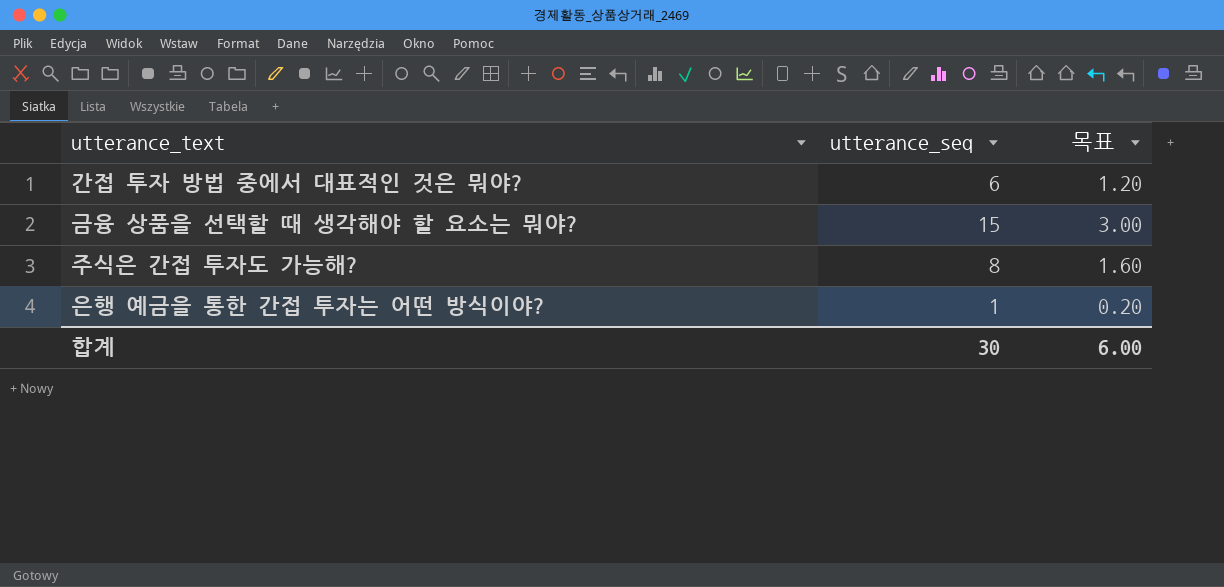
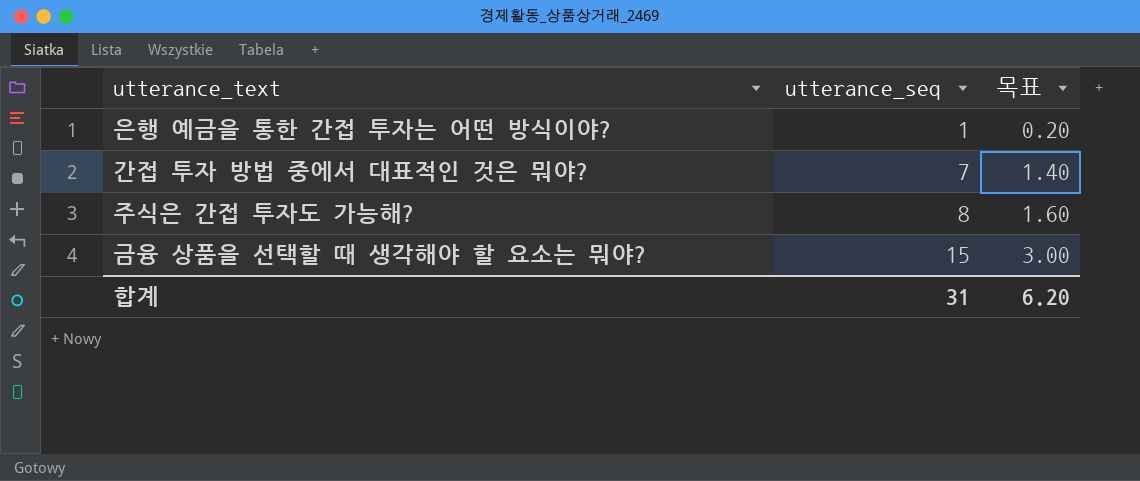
row order: none -> utterance_seq ascending
간접 투자 방법 중에서 대표적인 것은 뭐야? | utterance_seq: 6 -> 7
간접 투자 방법 중에서 대표적인 것은 뭐야? | 목표: 1.20 -> 1.40
합계 | utterance_seq: 30 -> 31
합계 | 목표: 6.00 -> 6.20

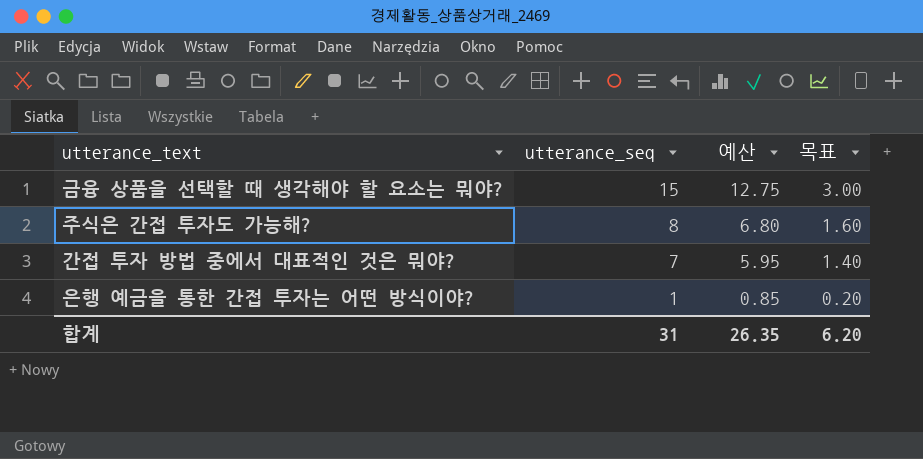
row order: utterance_seq ascending -> utterance_seq descending
column 예산 | formula: none -> [utterance_seq] * 0.85

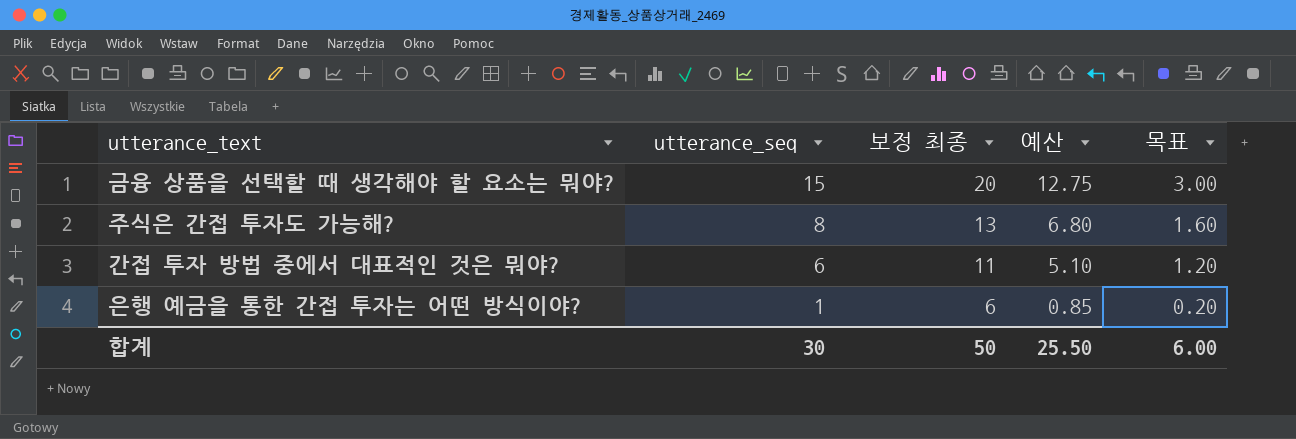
column 보정 최종 | formula: none -> [utterance_seq] + 5
간접 투자 방법 중에서 대표적인 것은 뭐야? | utterance_seq: 7 -> 6
간접 투자 방법 중에서 대표적인 것은 뭐야? | 예산: 5.95 -> 5.10
간접 투자 방법 중에서 대표적인 것은 뭐야? | 목표: 1.40 -> 1.20
합계 | utterance_seq: 31 -> 30
합계 | 예산: 26.35 -> 25.50
합계 | 목표: 6.20 -> 6.00

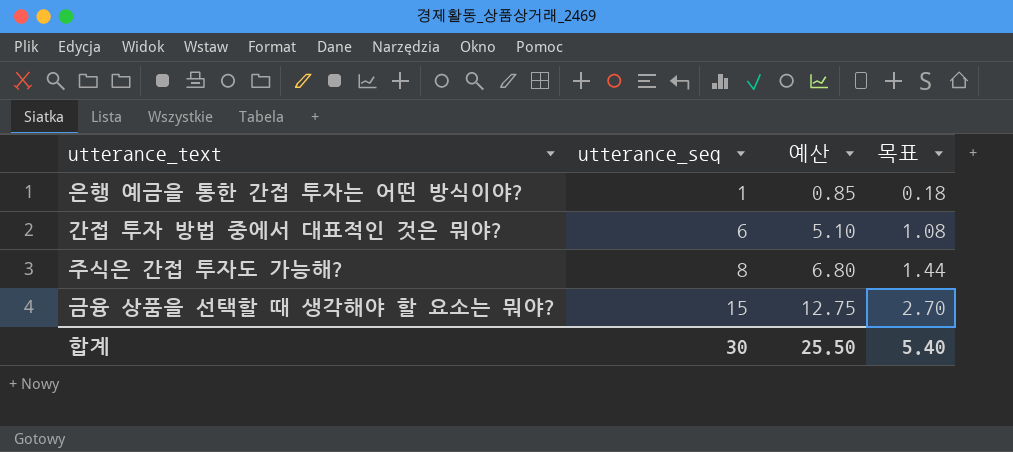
row order: utterance_seq descending -> utterance_seq ascending
column 보정 최종 | formula: [utterance_seq] + 5 -> none
column 목표 | formula: [utterance_seq] * 0.2 -> [utterance_seq] * 0.18
합계 | 목표: 6.00 -> 5.40

